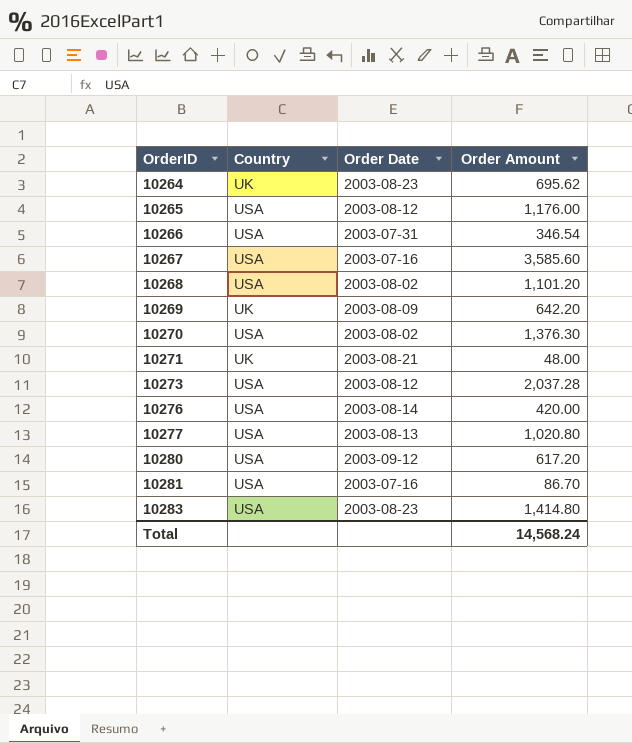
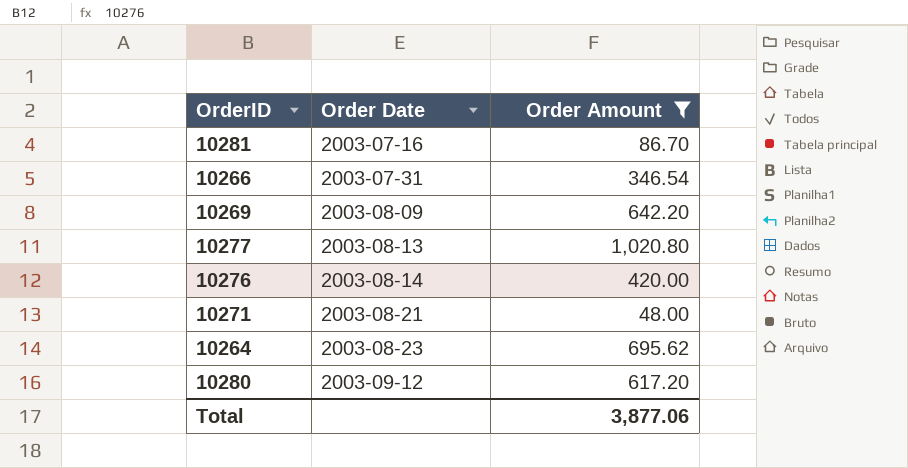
filter: none -> Order Amount <= 1,020.80
row order: OrderID ascending -> Order Date ascending
column Country | position: 2 -> none
Total | Order Amount: 14,568.24 -> 3,877.06

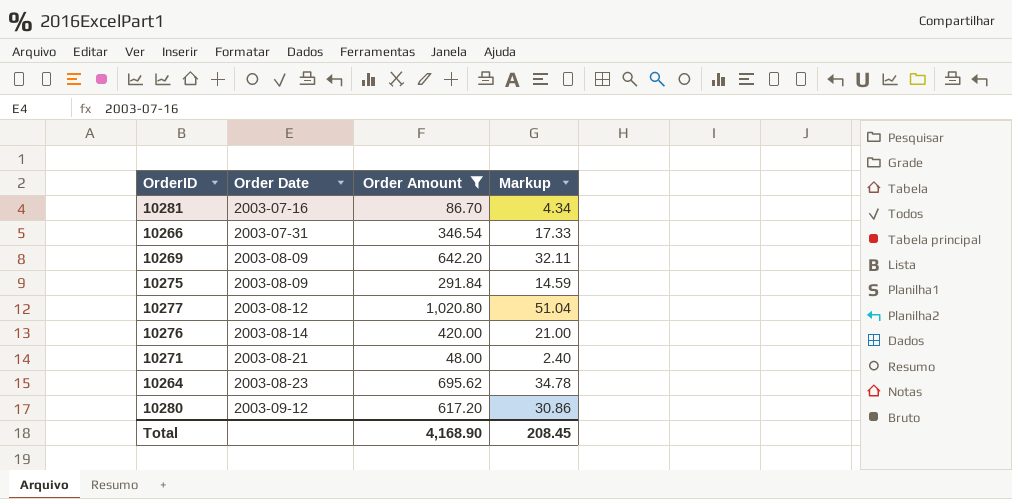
column Markup | formula: none -> [Order Amount] * 0.05
row 10275: none -> 2003-08-09 | 291.84 | 14.59
10277 | Order Date: 2003-08-13 -> 2003-08-12
Total | Order Amount: 3,877.06 -> 4,168.90

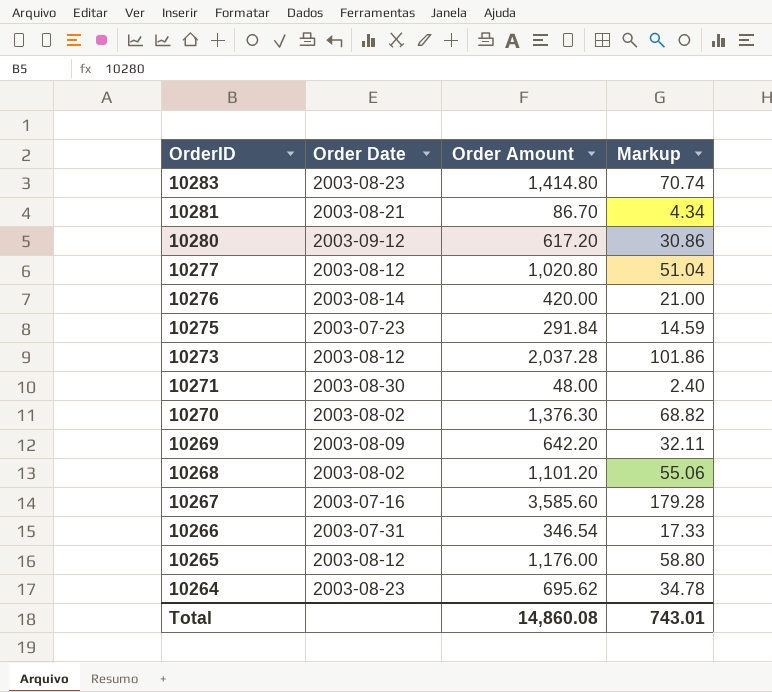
filter: Order Amount <= 1,020.80 -> none
row order: Order Date ascending -> OrderID descending
10281 | Order Date: 2003-07-16 -> 2003-08-21
10275 | Order Date: 2003-08-09 -> 2003-07-23
10271 | Order Date: 2003-08-21 -> 2003-08-30
Total | Order Amount: 4,168.90 -> 14,860.08
Total | Markup: 208.45 -> 743.01

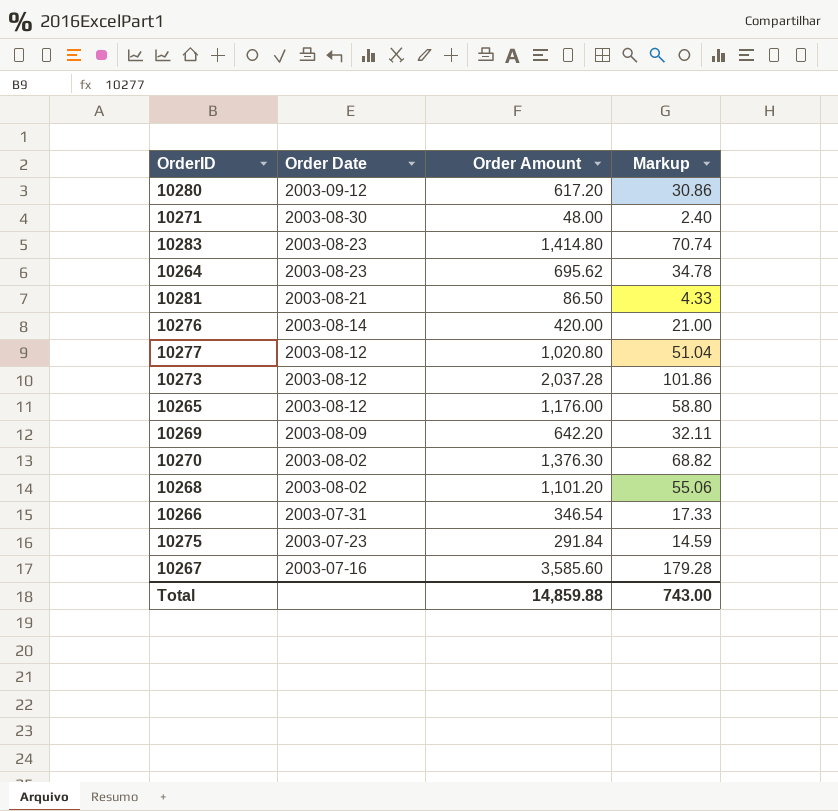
row order: OrderID descending -> Order Date descending
10281 | Order Amount: 86.70 -> 86.50
10281 | Markup: 4.34 -> 4.33
Total | Order Amount: 14,860.08 -> 14,859.88
Total | Markup: 743.01 -> 743.00

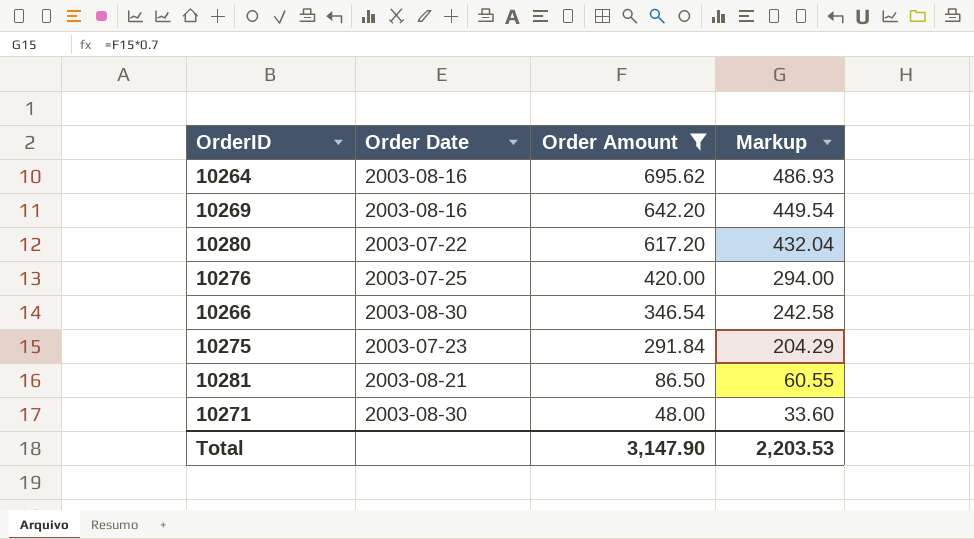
filter: none -> Order Amount <= 695.62
row order: Order Date descending -> Order Amount descending
column Markup | formula: [Order Amount] * 0.05 -> [Order Amount] * 0.7
10264 | Order Date: 2003-08-23 -> 2003-08-16
10269 | Order Date: 2003-08-09 -> 2003-08-16
10280 | Order Date: 2003-09-12 -> 2003-07-22
10276 | Order Date: 2003-08-14 -> 2003-07-25
10266 | Order Date: 2003-07-31 -> 2003-08-30
Total | Order Amount: 14,859.88 -> 3,147.90
Total | Markup: 743.00 -> 2,203.53

